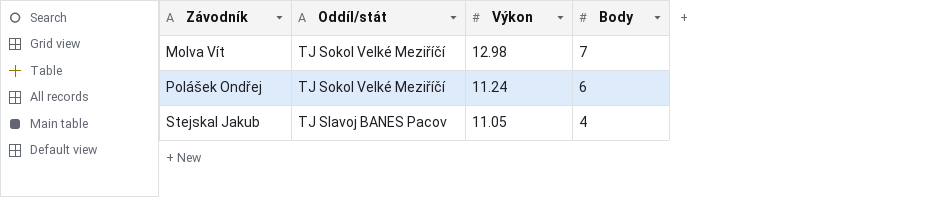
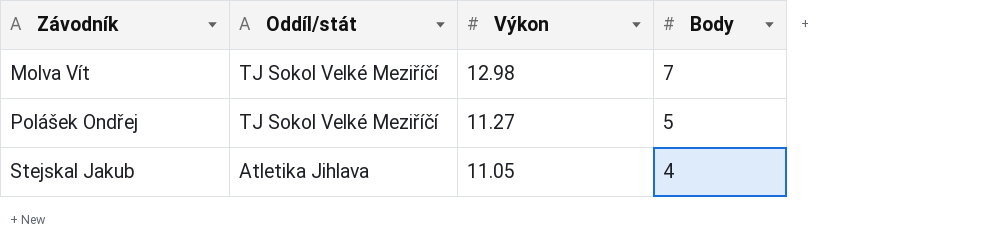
Polášek Ondřej | Výkon: 11.24 -> 11.27
Polášek Ondřej | Body: 6 -> 5
Stejskal Jakub | Oddíl/stát: TJ Slavoj BANES Pacov -> Atletika Jihlava

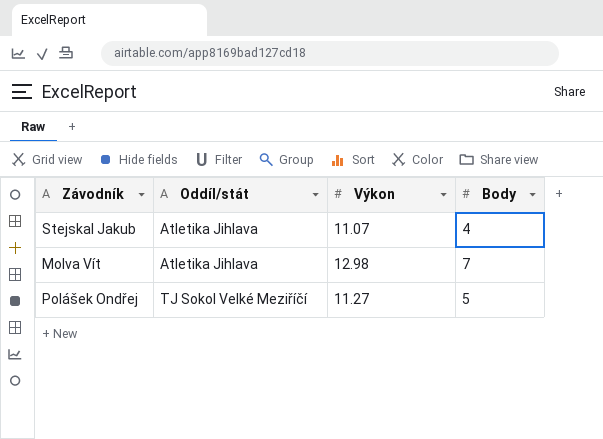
row order: Závodník ascending -> Oddíl/stát ascending
Stejskal Jakub | Výkon: 11.05 -> 11.07
Molva Vít | Oddíl/stát: TJ Sokol Velké Meziříčí -> Atletika Jihlava

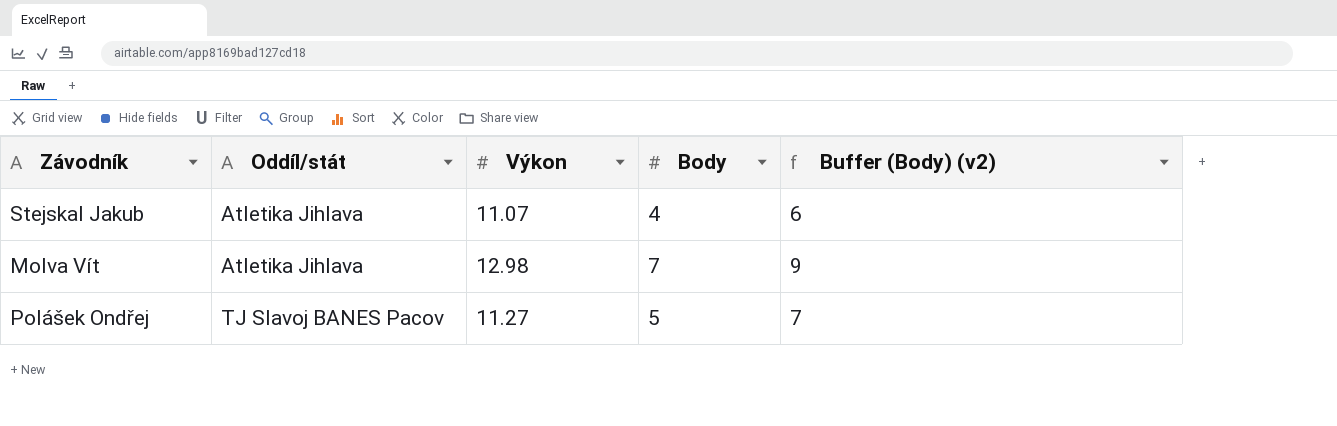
column Buffer (Body) (v2) | formula: none -> [Body] + 2
Polášek Ondřej | Oddíl/stát: TJ Sokol Velké Meziříčí -> TJ Slavoj BANES Pacov

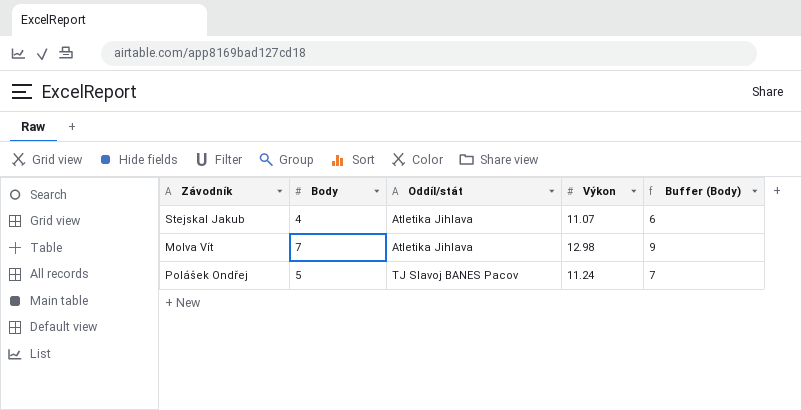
column Body | position: 4 -> 2
column name: Buffer (Body) (v2) -> Buffer (Body)
Polášek Ondřej | Výkon: 11.27 -> 11.24

